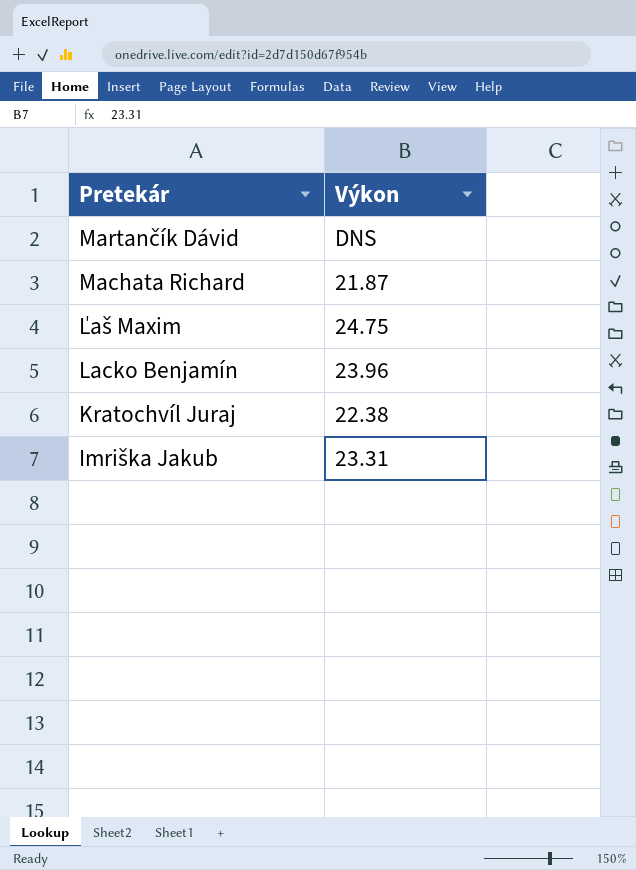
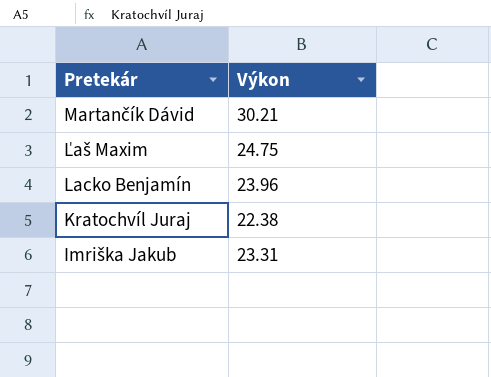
row Machata Richard: 21.87 -> none
Martančík Dávid | Výkon: DNS -> 30.21

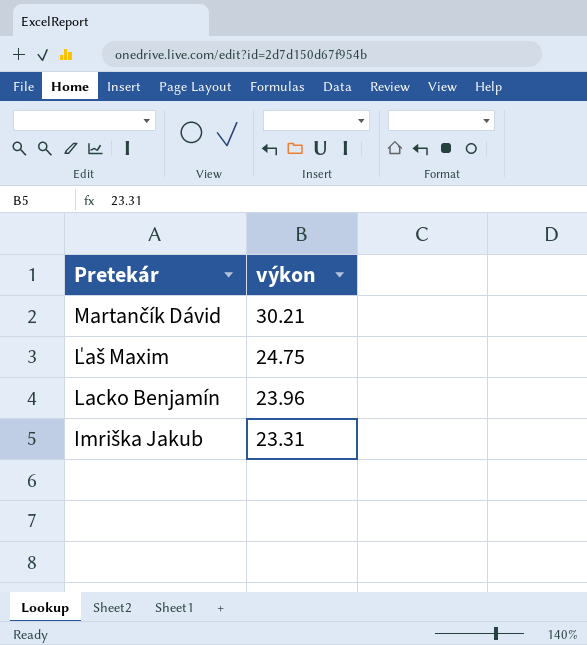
column name: Výkon -> výkon
row Kratochvíl Juraj: 22.38 -> none

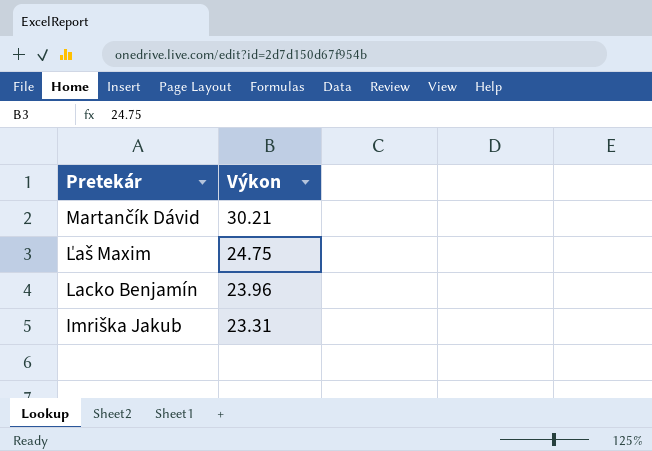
column name: výkon -> Výkon

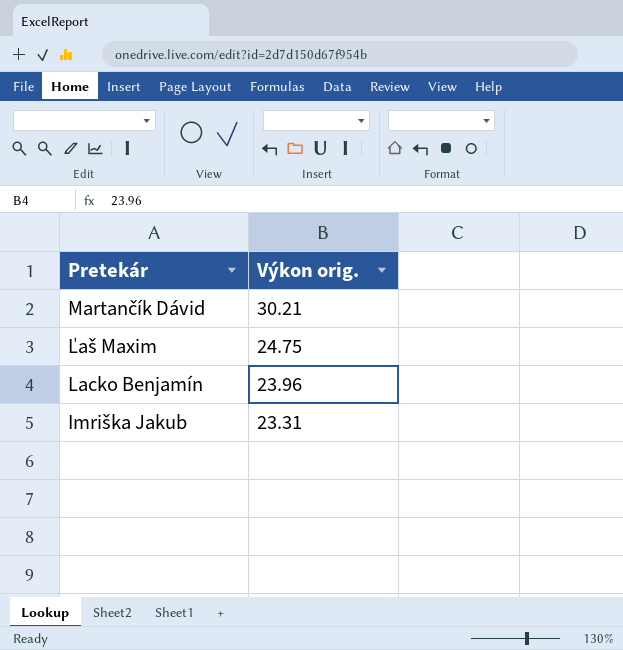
column name: Výkon -> Výkon orig.

